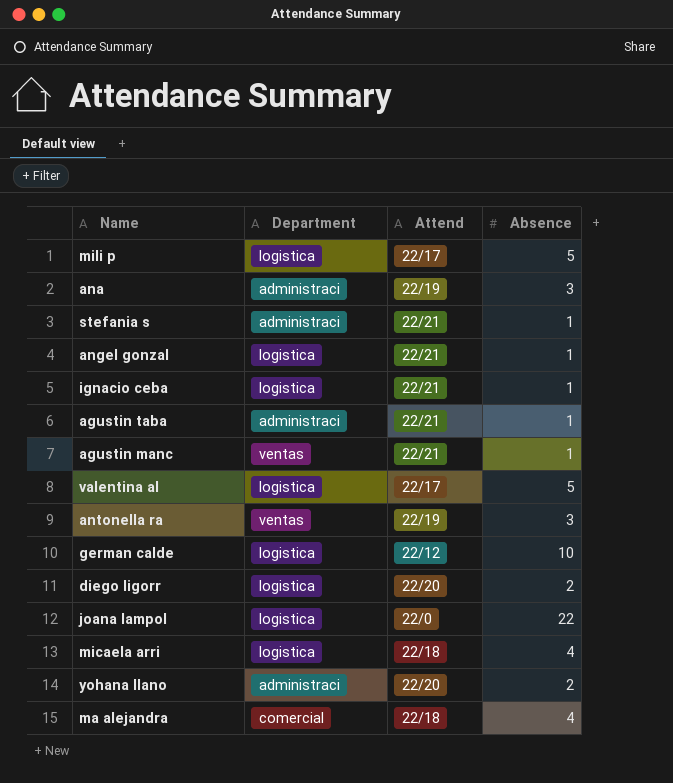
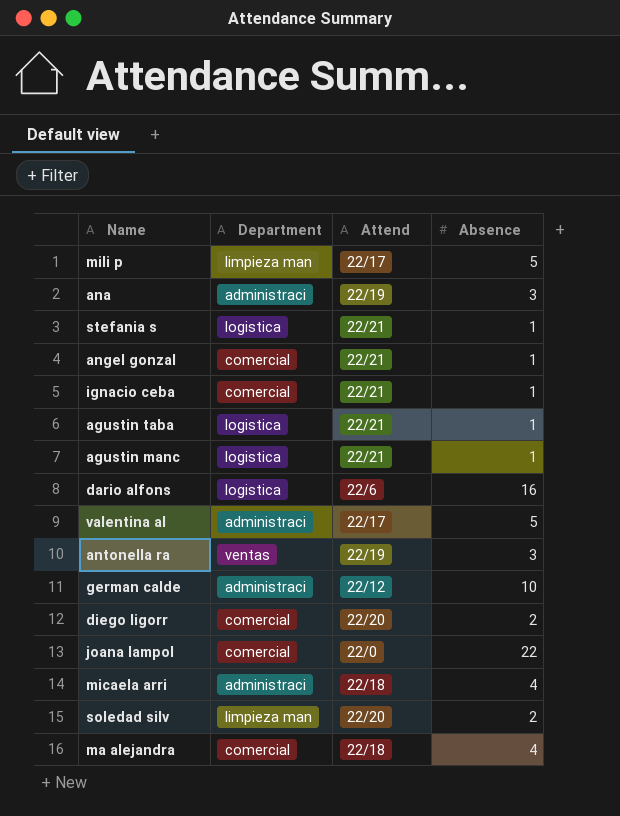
row yohana llano: administraci | 22/20 | 2 -> none
mili p | Department: logistica -> limpieza man
stefania s | Department: administraci -> logistica
angel gonzal | Department: logistica -> comercial
ignacio ceba | Department: logistica -> comercial
agustin taba | Department: administraci -> logistica
agustin manc | Department: ventas -> logistica
row dario alfons: none -> logistica | 22/6 | 16
valentina al | Department: logistica -> administraci
german calde | Department: logistica -> administraci
diego ligorr | Department: logistica -> comercial
joana lampol | Department: logistica -> comercial
micaela arri | Department: logistica -> administraci
row soledad silv: none -> limpieza man | 22/20 | 2

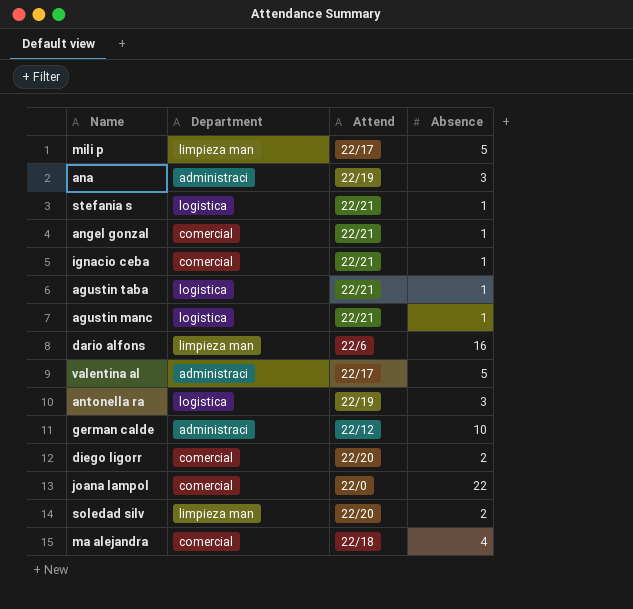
row micaela arri: administraci | 22/18 | 4 -> none
dario alfons | Department: logistica -> limpieza man
antonella ra | Department: ventas -> logistica

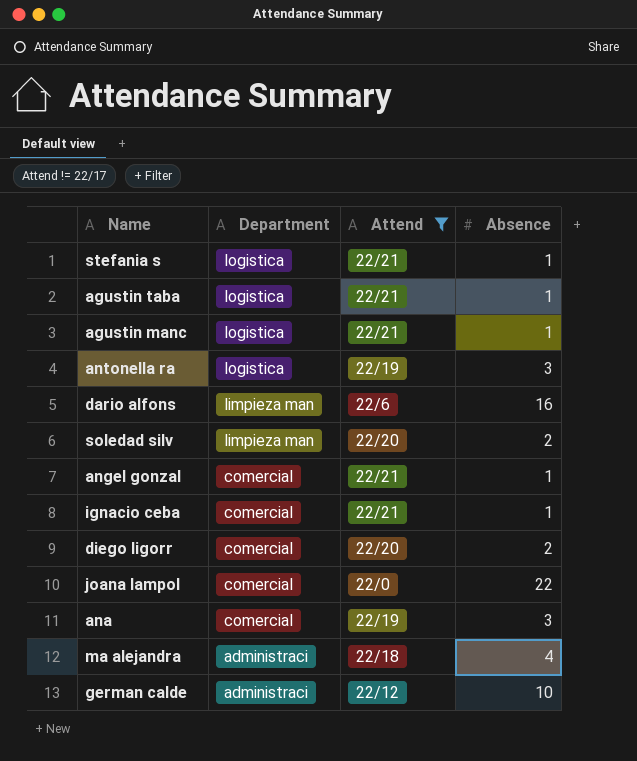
filter: none -> Attend != 22/17
row order: none -> Department descending
ana | Department: administraci -> comercial
ma alejandra | Department: comercial -> administraci

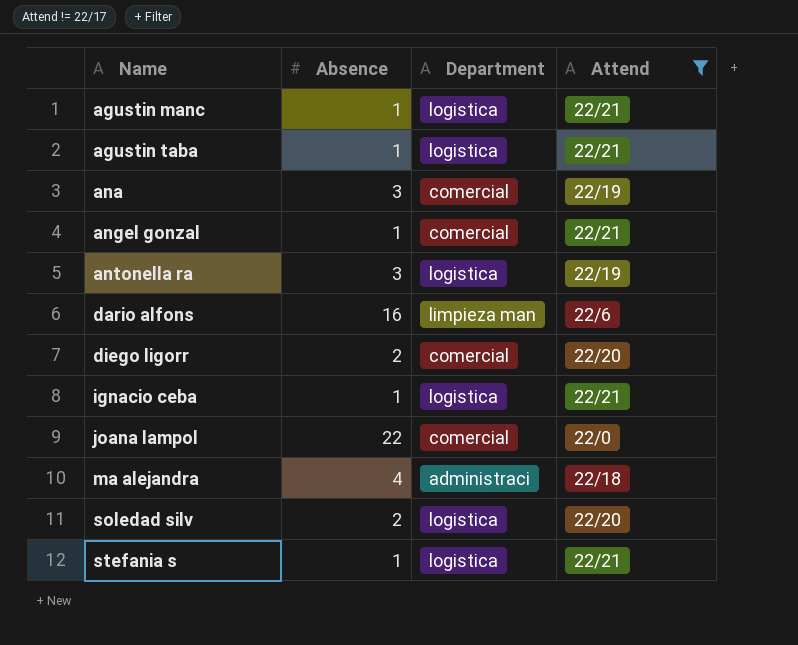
row order: Department descending -> Name ascending
column Absence | position: 4 -> 2
row german calde: administraci | 22/12 | 10 -> none
ignacio ceba | Department: comercial -> logistica
soledad silv | Department: limpieza man -> logistica

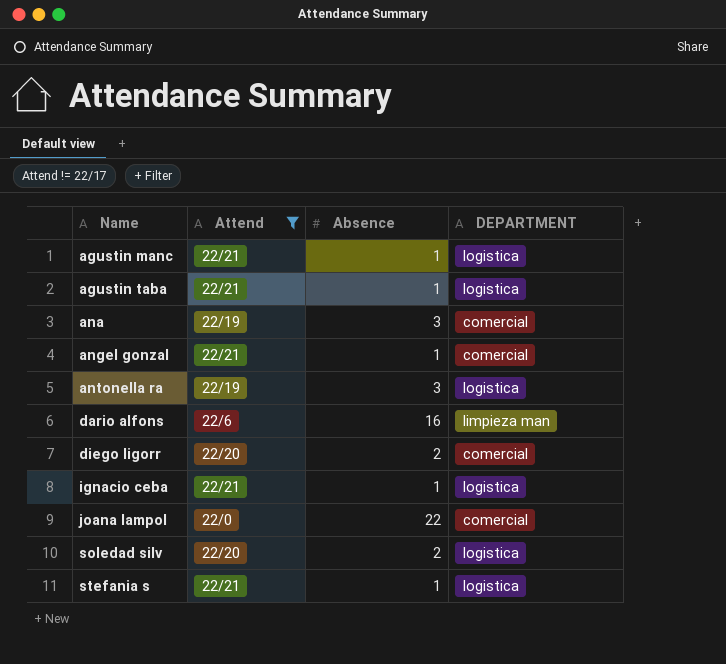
column Attend | position: 4 -> 2
column name: Department -> DEPARTMENT
row ma alejandra: 4 | administraci | 22/18 -> none

